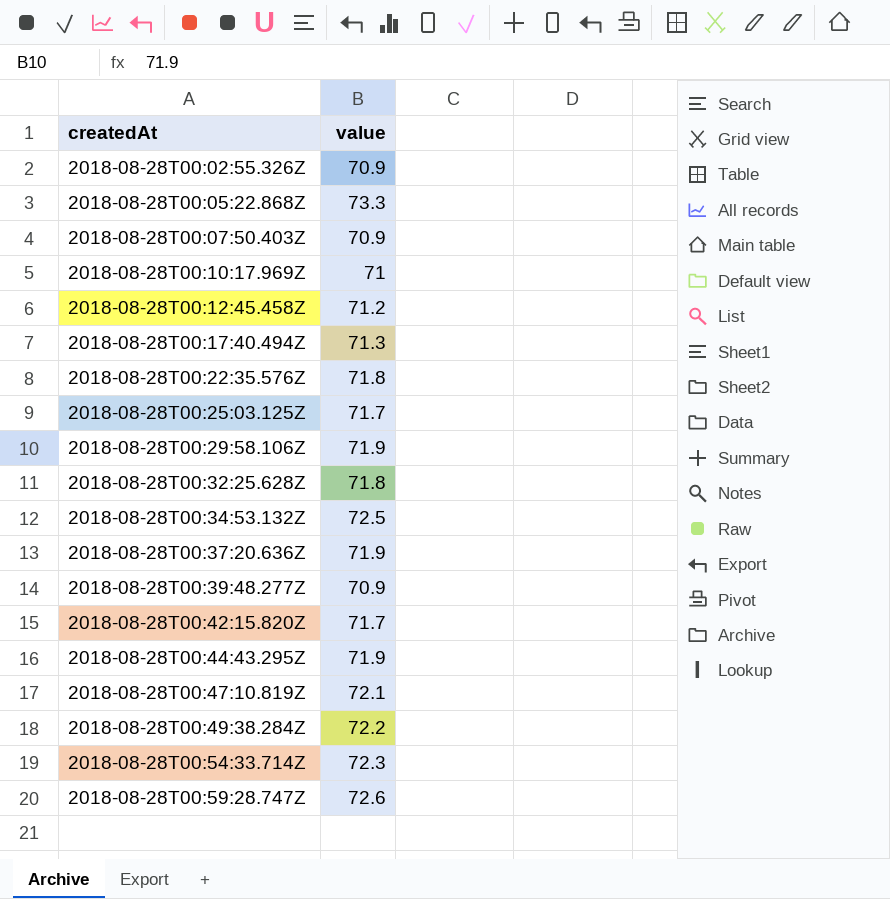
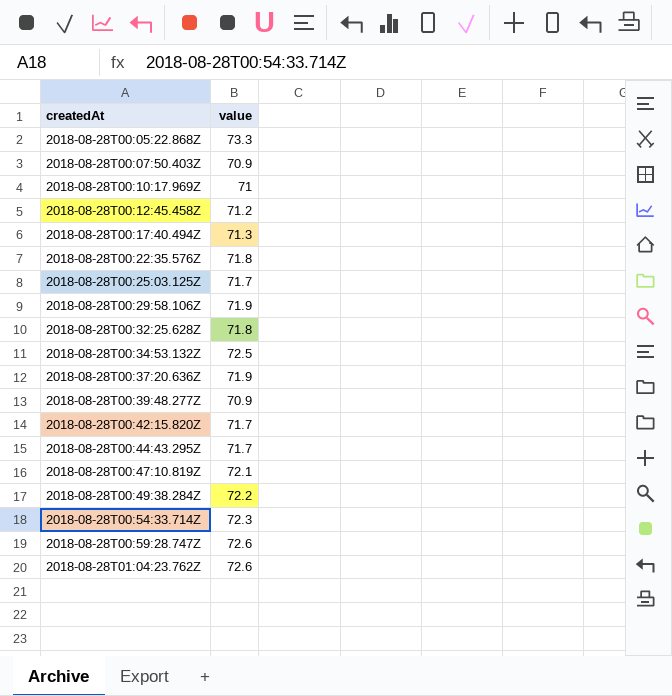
row 2018-08-28T00:02:55.326Z: 70.9 -> none
2018-08-28T00:44:43.295Z | value: 71.9 -> 71.7
row 2018-08-28T01:04:23.762Z: none -> 72.6

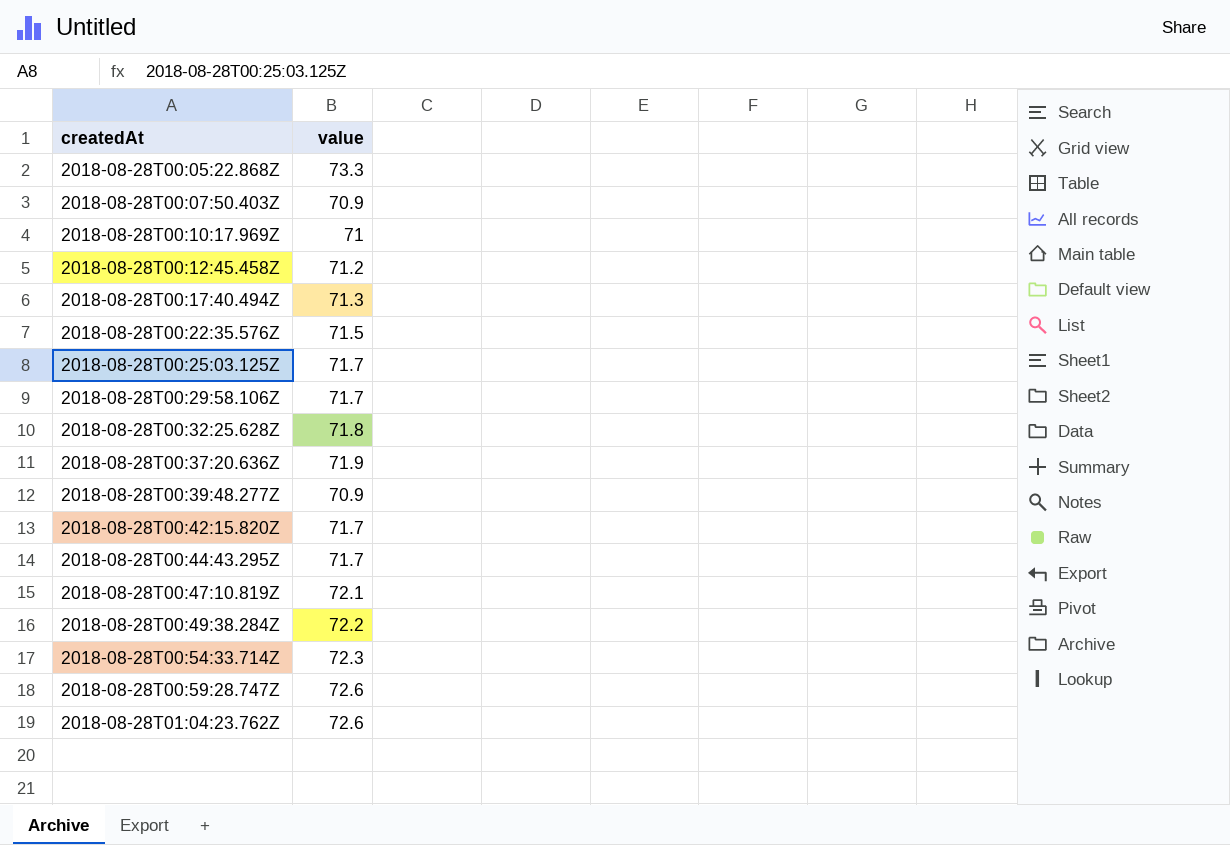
row 2018-08-28T00:34:53.132Z: 72.5 -> none
2018-08-28T00:22:35.576Z | value: 71.8 -> 71.5
2018-08-28T00:29:58.106Z | value: 71.9 -> 71.7

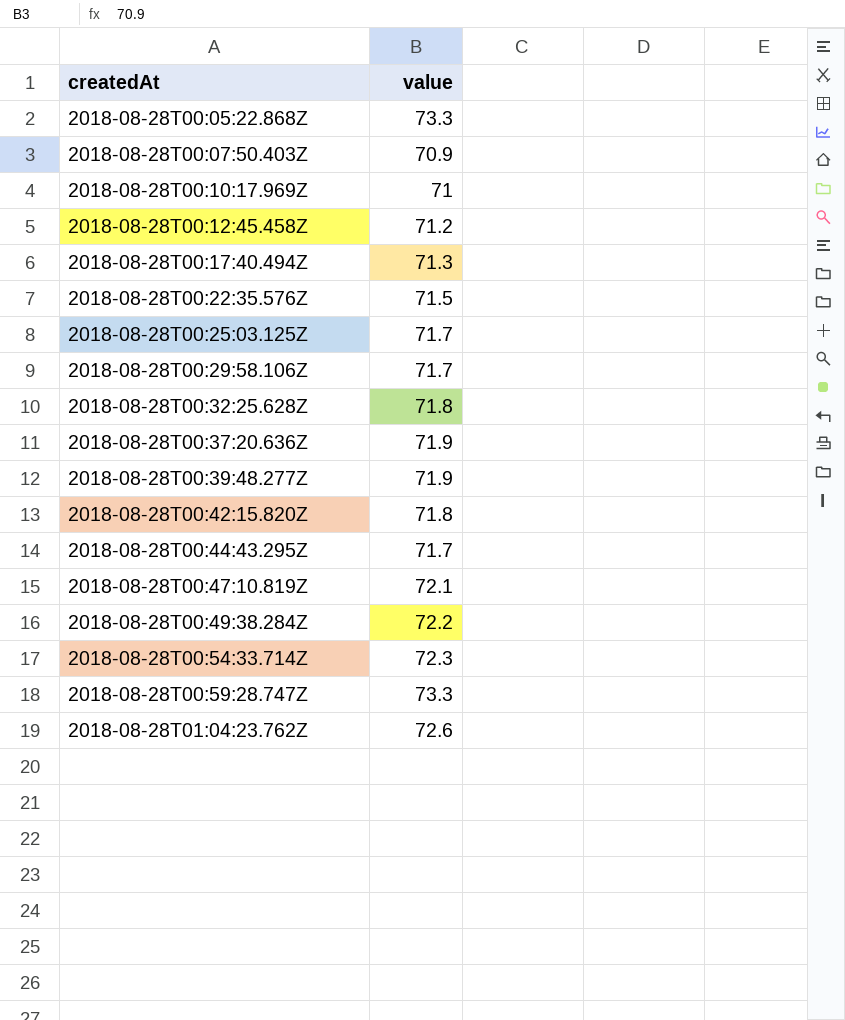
2018-08-28T00:39:48.277Z | value: 70.9 -> 71.9
2018-08-28T00:42:15.820Z | value: 71.7 -> 71.8
2018-08-28T00:59:28.747Z | value: 72.6 -> 73.3

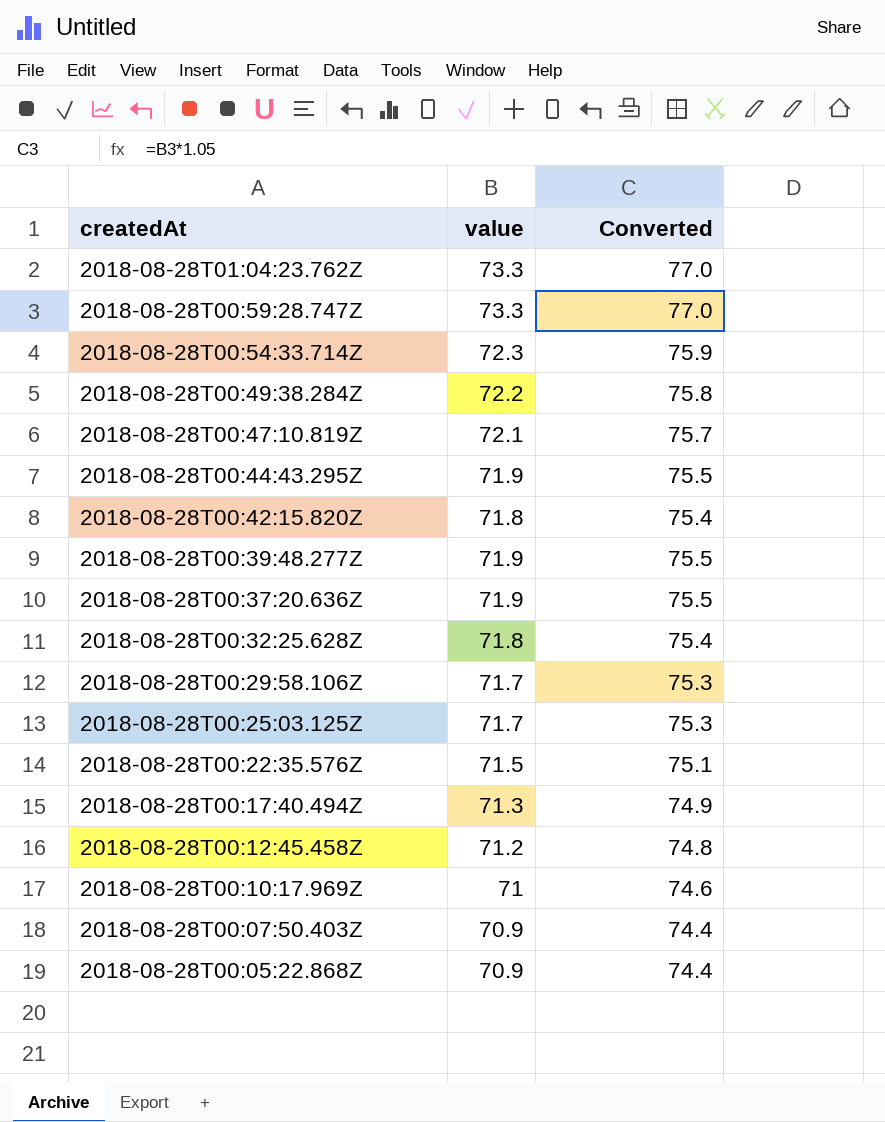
row order: createdAt ascending -> createdAt descending
column Converted | formula: none -> [value] * 1.05
2018-08-28T01:04:23.762Z | value: 72.6 -> 73.3
2018-08-28T00:44:43.295Z | value: 71.7 -> 71.9
2018-08-28T00:05:22.868Z | value: 73.3 -> 70.9

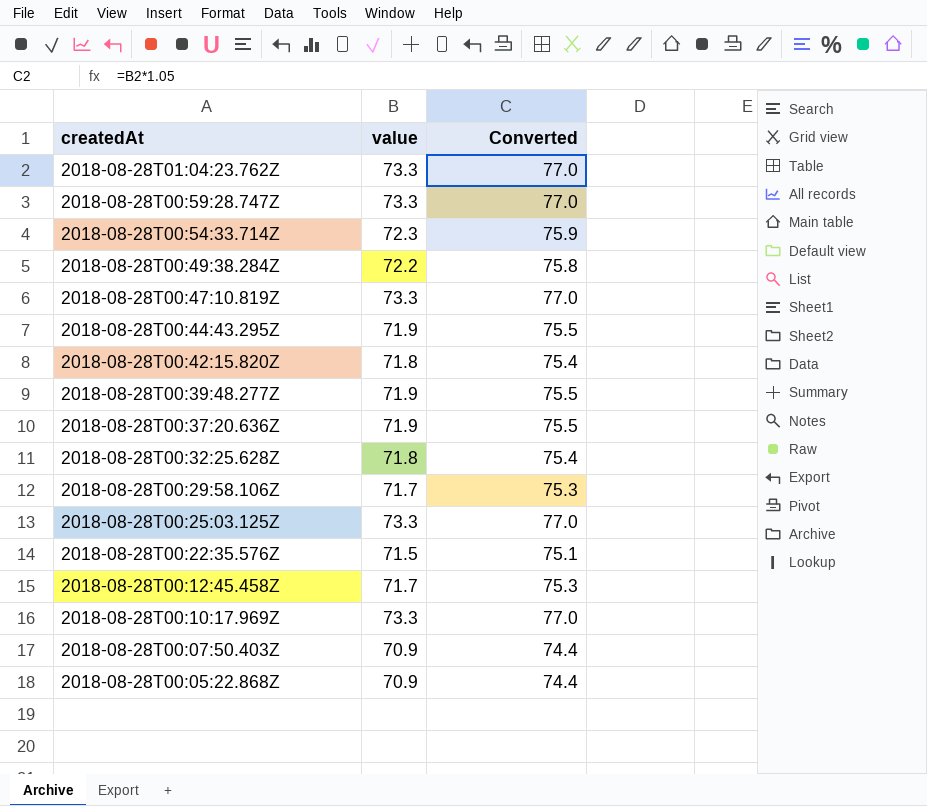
row 2018-08-28T00:17:40.494Z: 71.3 | 74.9 -> none
2018-08-28T00:47:10.819Z | value: 72.1 -> 73.3
2018-08-28T00:47:10.819Z | Converted: 75.7 -> 77.0
2018-08-28T00:25:03.125Z | value: 71.7 -> 73.3
2018-08-28T00:25:03.125Z | Converted: 75.3 -> 77.0
2018-08-28T00:12:45.458Z | value: 71.2 -> 71.7
2018-08-28T00:12:45.458Z | Converted: 74.8 -> 75.3
2018-08-28T00:10:17.969Z | value: 71 -> 73.3
2018-08-28T00:10:17.969Z | Converted: 74.6 -> 77.0

